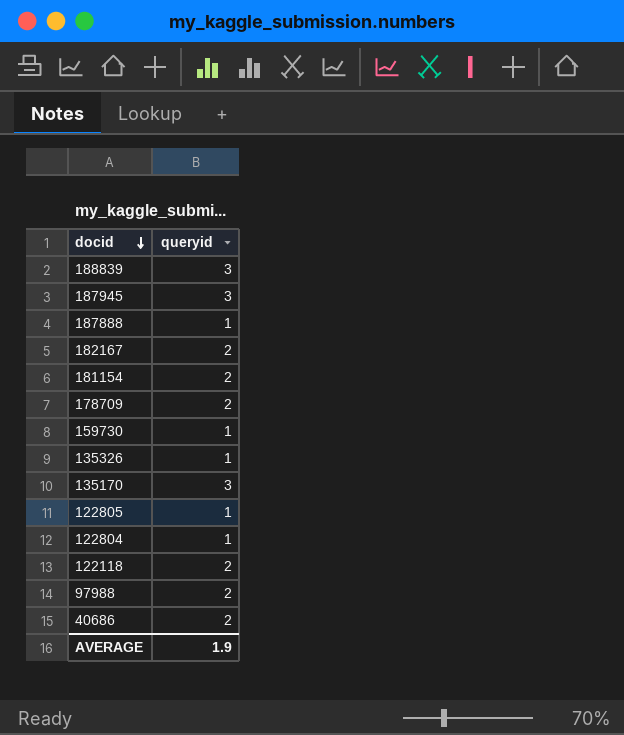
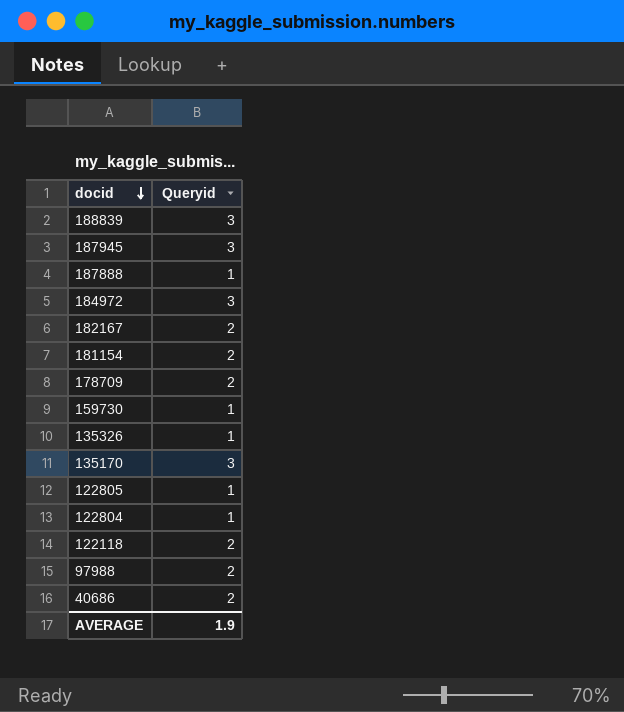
column name: queryid -> Queryid
row 184972: none -> 3

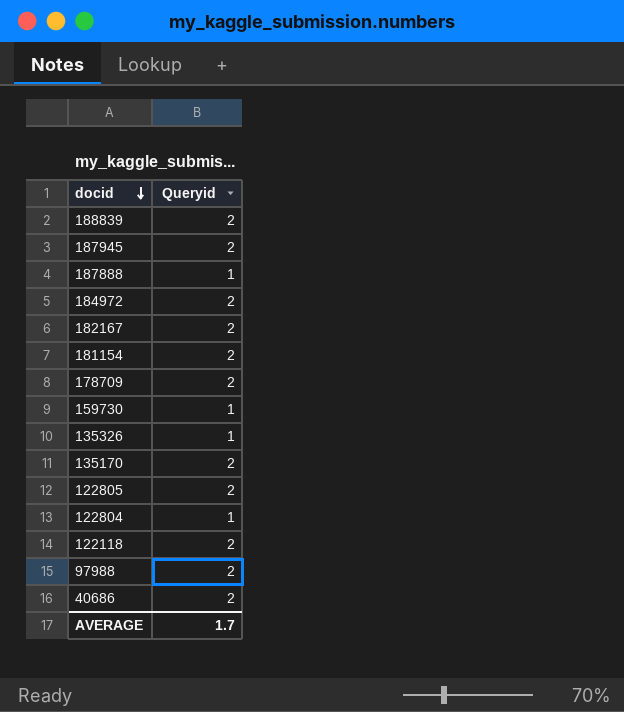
188839 | Queryid: 3 -> 2
187945 | Queryid: 3 -> 2
184972 | Queryid: 3 -> 2
135170 | Queryid: 3 -> 2
122805 | Queryid: 1 -> 2
AVERAGE | Queryid: 1.9 -> 1.7

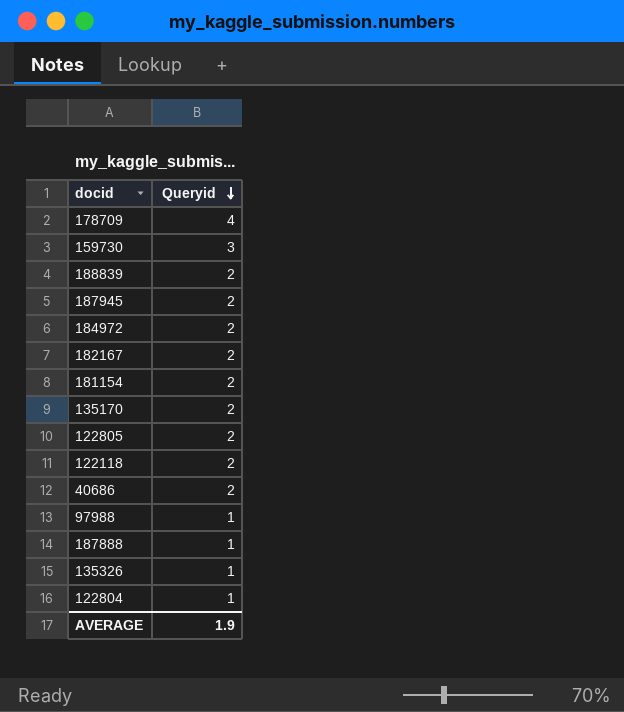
row order: docid descending -> Queryid descending
178709 | Queryid: 2 -> 4
159730 | Queryid: 1 -> 3
97988 | Queryid: 2 -> 1
AVERAGE | Queryid: 1.7 -> 1.9

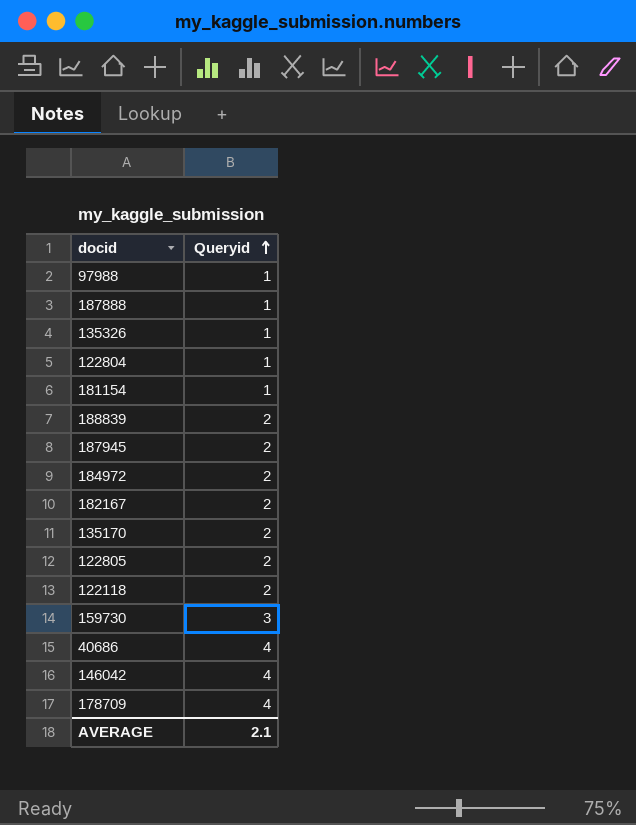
row order: Queryid descending -> Queryid ascending
181154 | Queryid: 2 -> 1
40686 | Queryid: 2 -> 4
row 146042: none -> 4
AVERAGE | Queryid: 1.9 -> 2.1

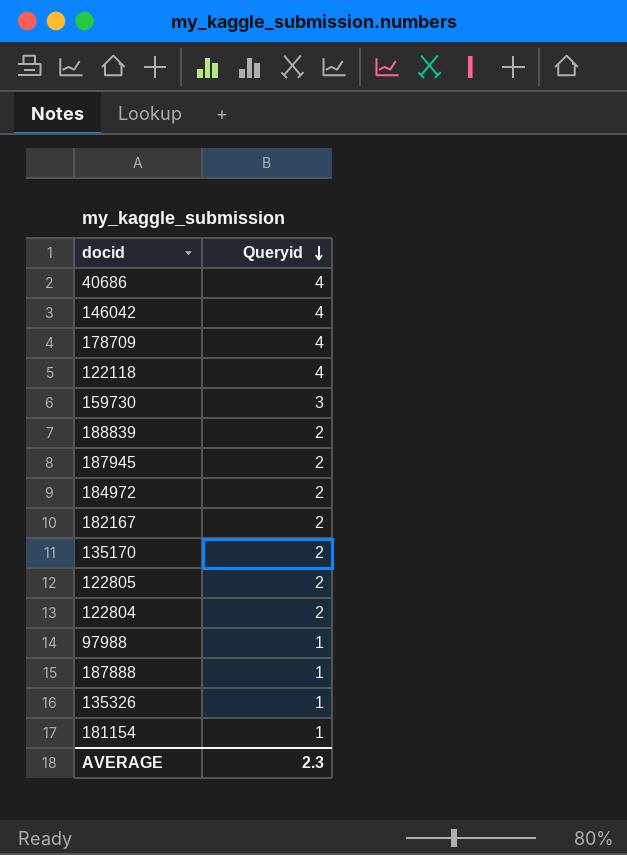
row order: Queryid ascending -> Queryid descending
122118 | Queryid: 2 -> 4
122804 | Queryid: 1 -> 2
AVERAGE | Queryid: 2.1 -> 2.3

